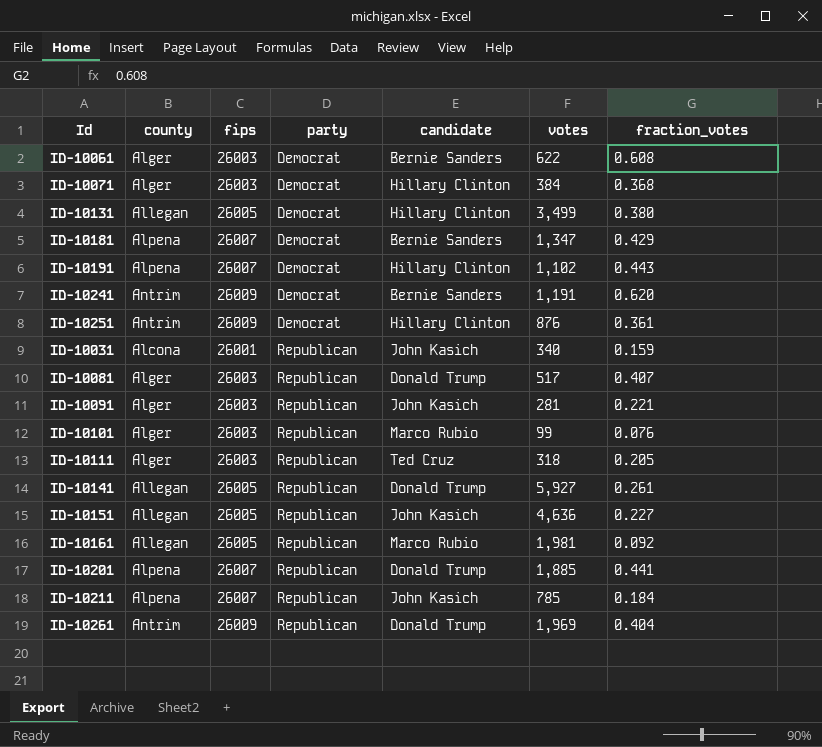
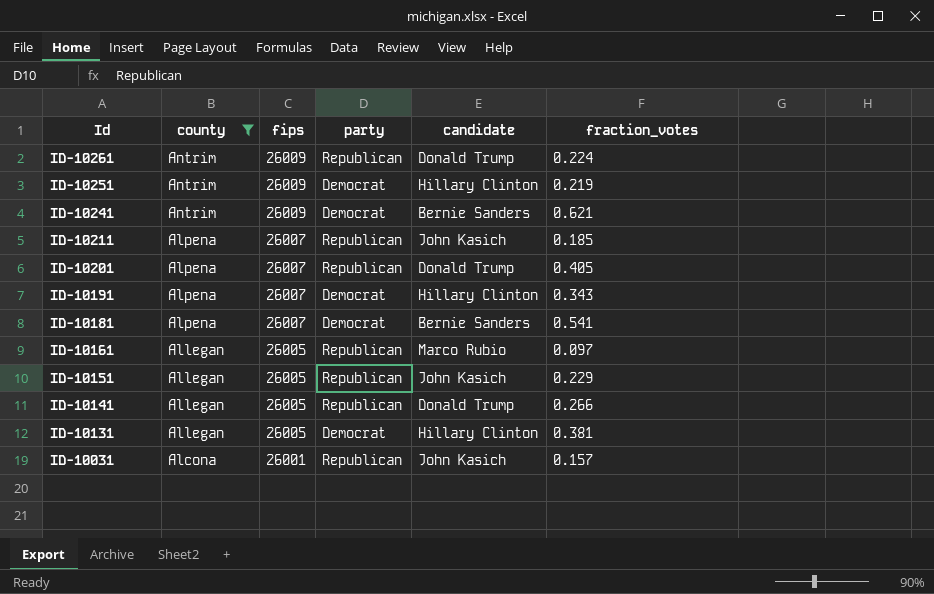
filter: none -> county != Alger
row order: party ascending -> Id descending
column votes | position: 6 -> none
ID-10261 | fraction_votes: 0.404 -> 0.224
ID-10251 | fraction_votes: 0.361 -> 0.219
ID-10241 | fraction_votes: 0.620 -> 0.621
ID-10211 | fraction_votes: 0.184 -> 0.185
ID-10201 | fraction_votes: 0.441 -> 0.405
ID-10191 | fraction_votes: 0.443 -> 0.343
ID-10181 | fraction_votes: 0.429 -> 0.541
ID-10161 | fraction_votes: 0.092 -> 0.097
ID-10151 | fraction_votes: 0.227 -> 0.229
ID-10141 | fraction_votes: 0.261 -> 0.266
ID-10131 | fraction_votes: 0.380 -> 0.381
ID-10031 | fraction_votes: 0.159 -> 0.157

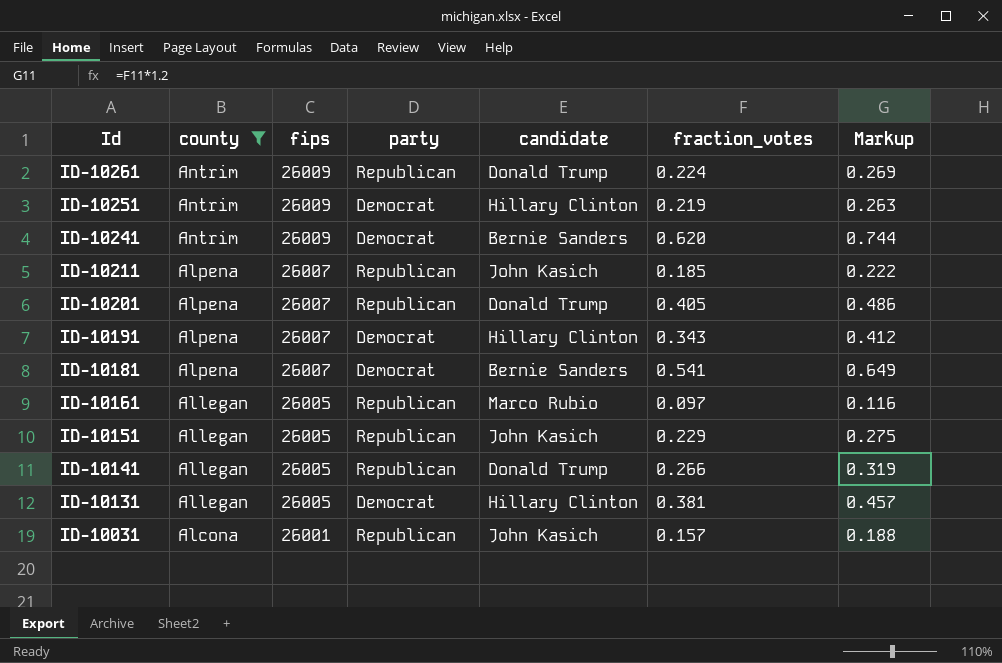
column Markup | formula: none -> [fraction_votes] * 1.2
ID-10241 | fraction_votes: 0.621 -> 0.620

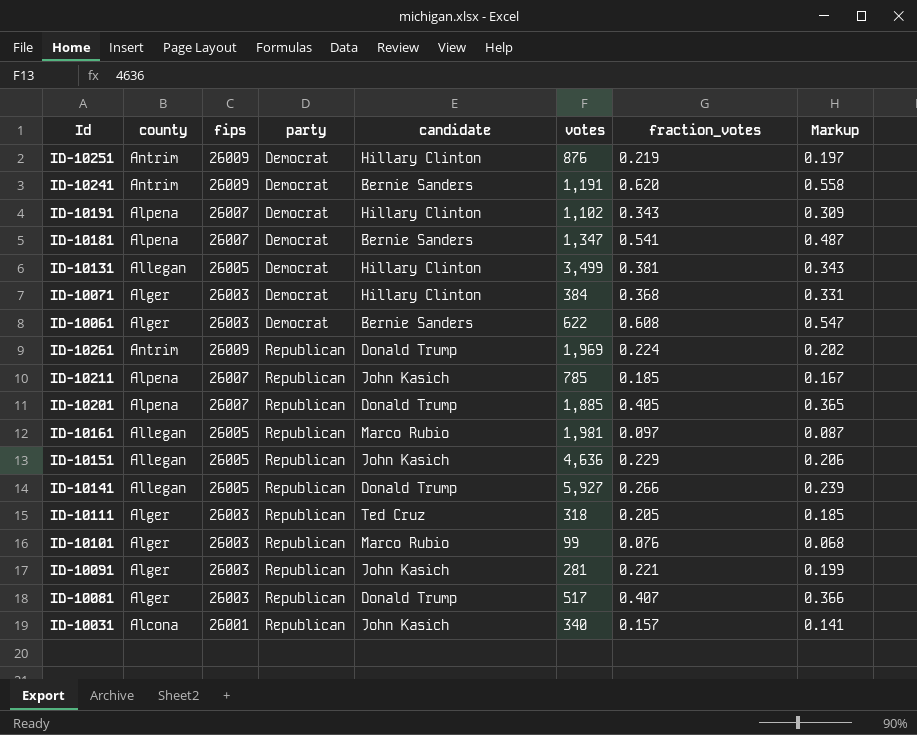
filter: county != Alger -> none
row order: Id descending -> party ascending
column votes | position: none -> 6
column Markup | formula: [fraction_votes] * 1.2 -> [fraction_votes] * 0.9

